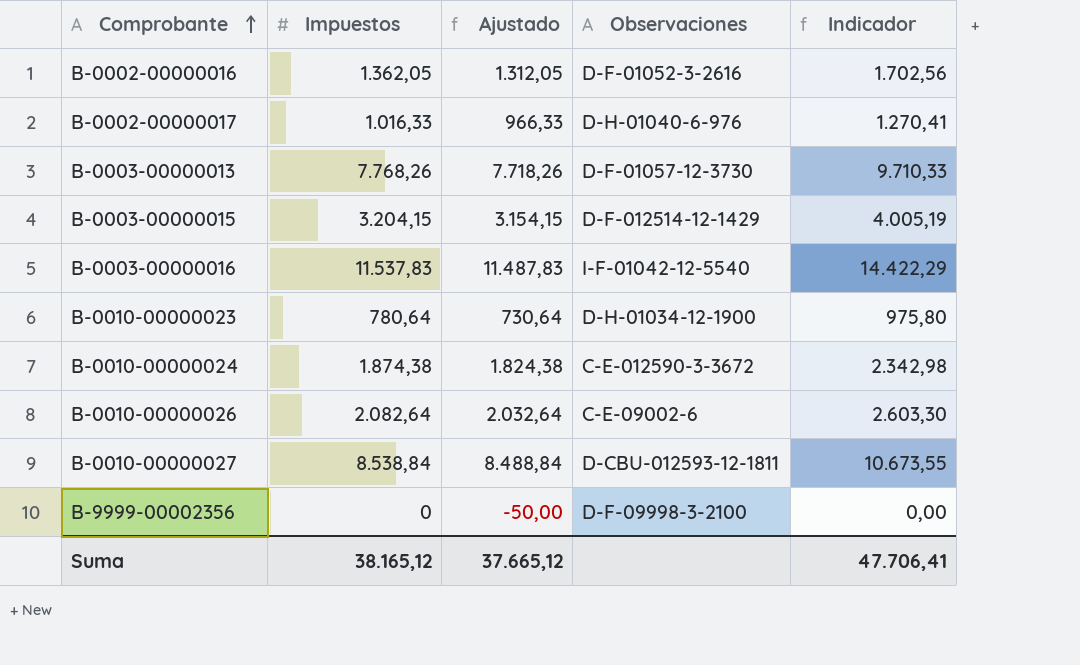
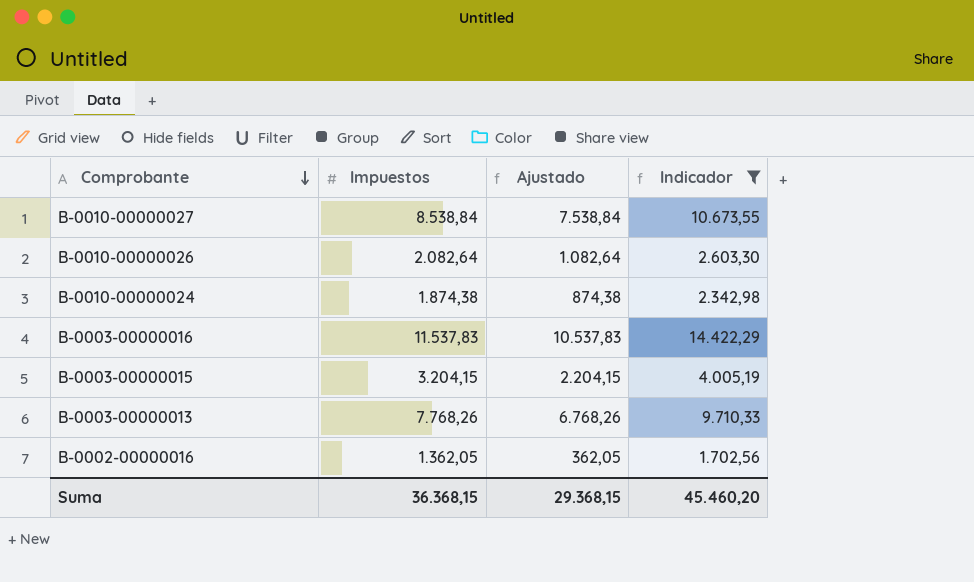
filter: none -> Indicador >= 1.702,56
row order: Comprobante ascending -> Comprobante descending
column Observaciones | position: 4 -> none
column Ajustado | formula: [Impuestos] - 50 -> [Impuestos] - 1000
Suma | Impuestos: 38.165,12 -> 36.368,15
Suma | Ajustado: 37.665,12 -> 29.368,15
Suma | Indicador: 47.706,41 -> 45.460,20

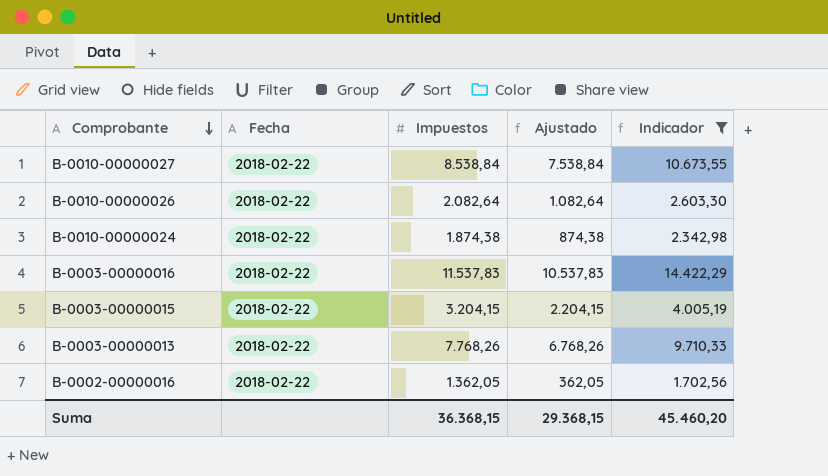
column Fecha | position: none -> 2

